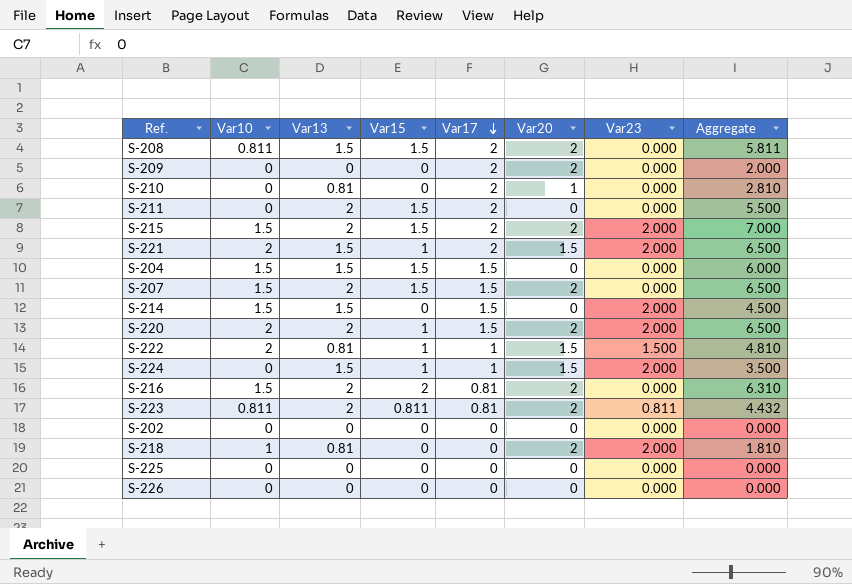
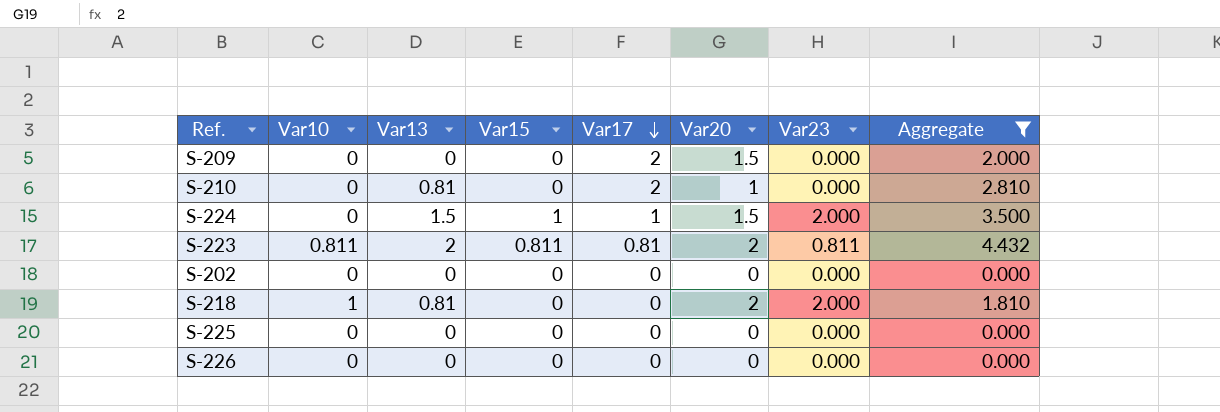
filter: none -> Aggregate <= 4.432
S-209 | Var20: 2 -> 1.5

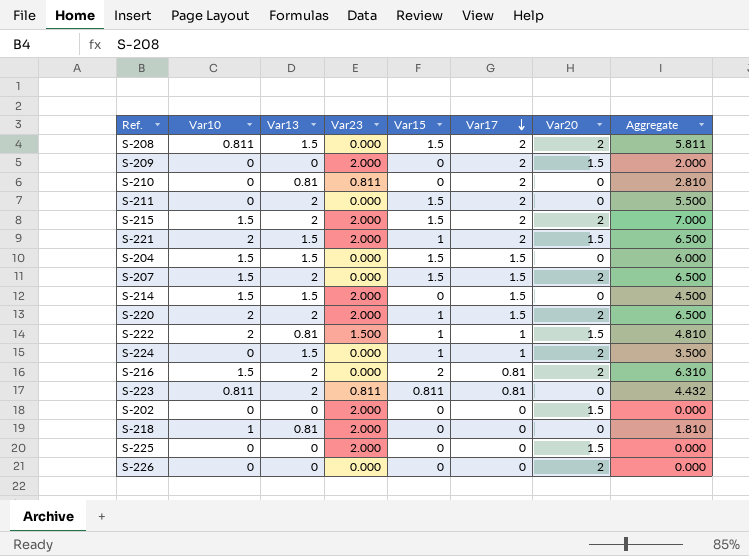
filter: Aggregate <= 4.432 -> none
column Var23 | position: 7 -> 4
S-209 | Var23: 0.000 -> 2.000
S-210 | Var23: 0.000 -> 0.811
S-210 | Var20: 1 -> 0
S-224 | Var23: 2.000 -> 0.000
S-224 | Var20: 1.5 -> 2
S-223 | Var20: 2 -> 0
S-202 | Var23: 0.000 -> 2.000
S-202 | Var20: 0 -> 1.5
S-218 | Var20: 2 -> 0
S-225 | Var23: 0.000 -> 2.000
S-225 | Var20: 0 -> 1.5
S-226 | Var20: 0 -> 2

